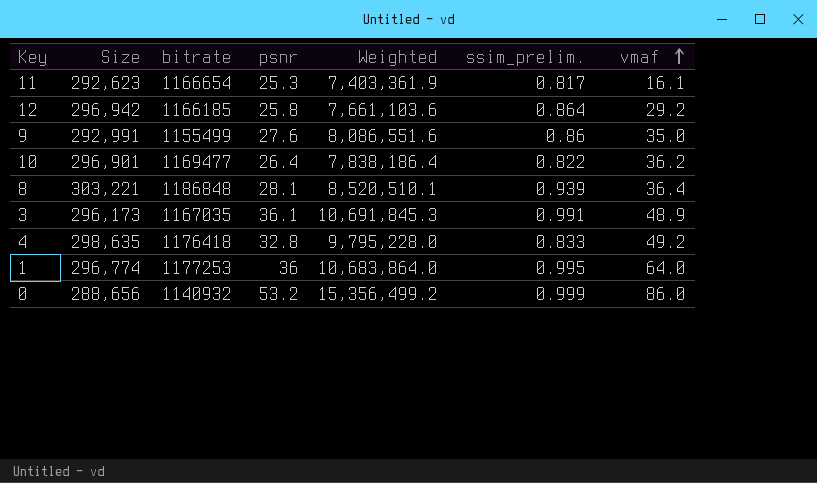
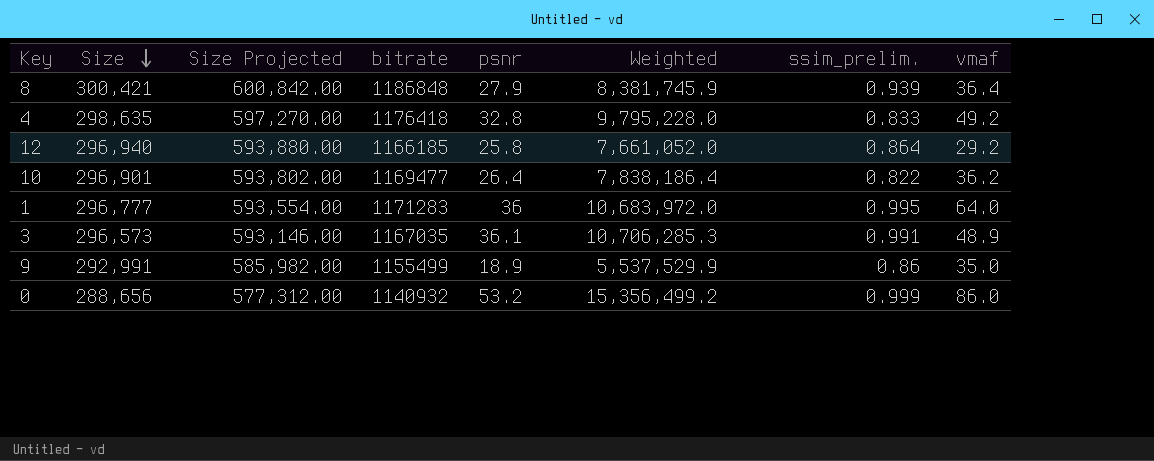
row order: vmaf ascending -> Size descending
column Size Projected | formula: none -> [Size] * 2
row 11: 292,623 | 1166654 | 25.3 | 7,403,361.9 | 0.817 | 16.1 -> none
8 | Size: 303,221 -> 300,421
8 | psnr: 28.1 -> 27.9
8 | Weighted: 8,520,510.1 -> 8,381,745.9
12 | Size: 296,942 -> 296,940
12 | Weighted: 7,661,103.6 -> 7,661,052.0
1 | Size: 296,774 -> 296,777
1 | bitrate: 1177253 -> 1171283
1 | Weighted: 10,683,864.0 -> 10,683,972.0
3 | Size: 296,173 -> 296,573
3 | Weighted: 10,691,845.3 -> 10,706,285.3
9 | psnr: 27.6 -> 18.9
9 | Weighted: 8,086,551.6 -> 5,537,529.9

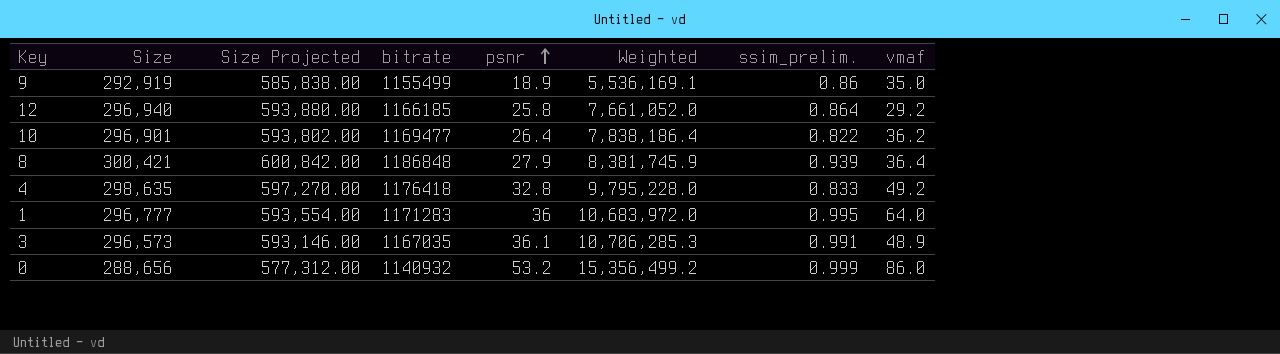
row order: Size descending -> psnr ascending
9 | Size: 292,991 -> 292,919
9 | Size Projected: 585,982.00 -> 585,838.00
9 | Weighted: 5,537,529.9 -> 5,536,169.1

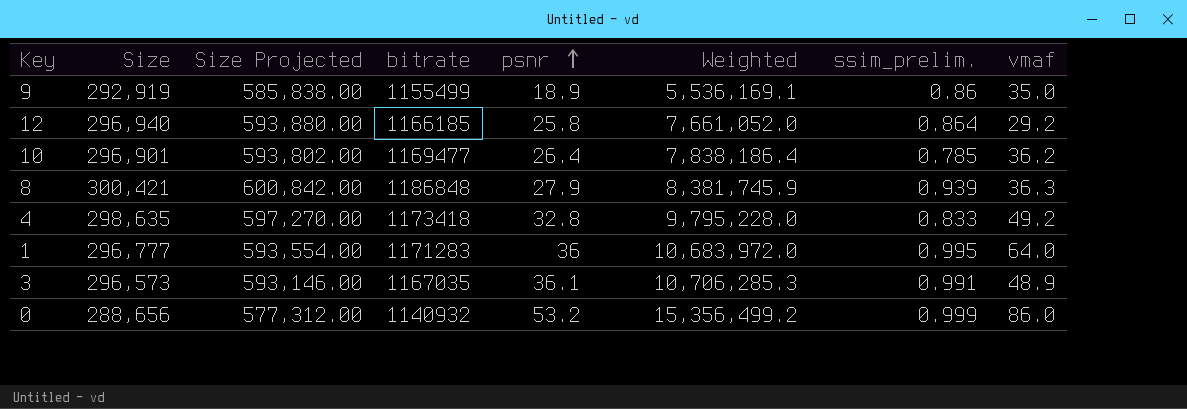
10 | ssim_prelim.: 0.822 -> 0.785
8 | vmaf: 36.4 -> 36.3
4 | bitrate: 1176418 -> 1173418

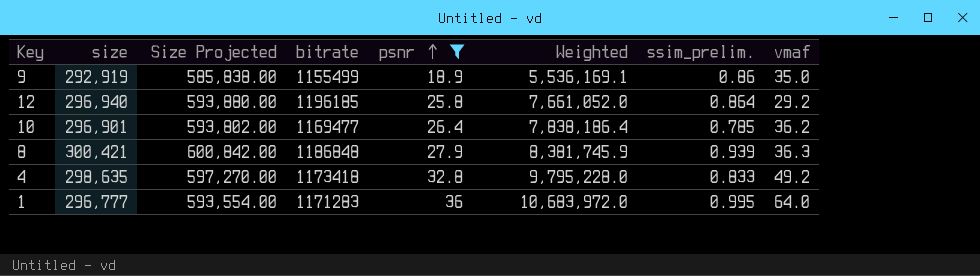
filter: none -> psnr <= 36
column name: Size -> size
12 | bitrate: 1166185 -> 1196185

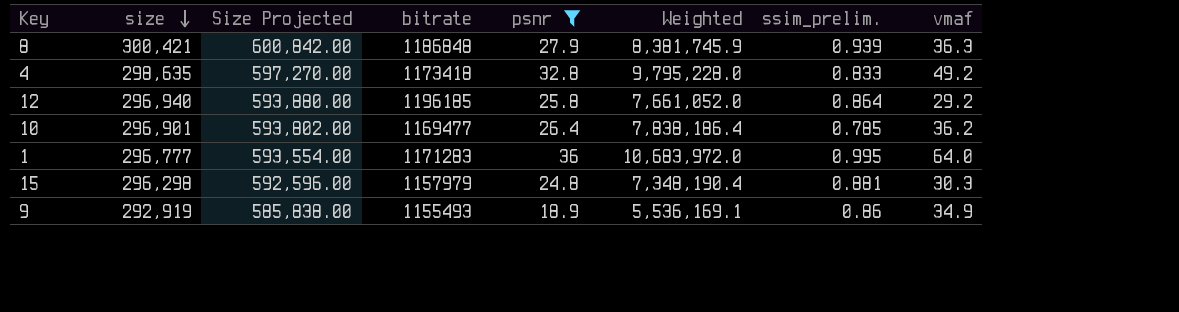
row order: psnr ascending -> size descending
row 15: none -> 296,298 | 592,596.00 | 1157979 | 24.8 | 7,348,190.4 | 0.881 | 30.3
9 | bitrate: 1155499 -> 1155493
9 | vmaf: 35.0 -> 34.9

